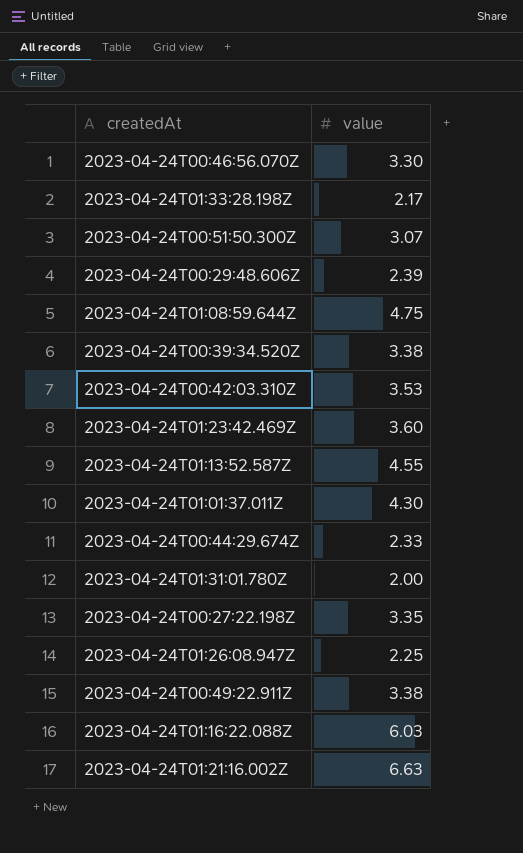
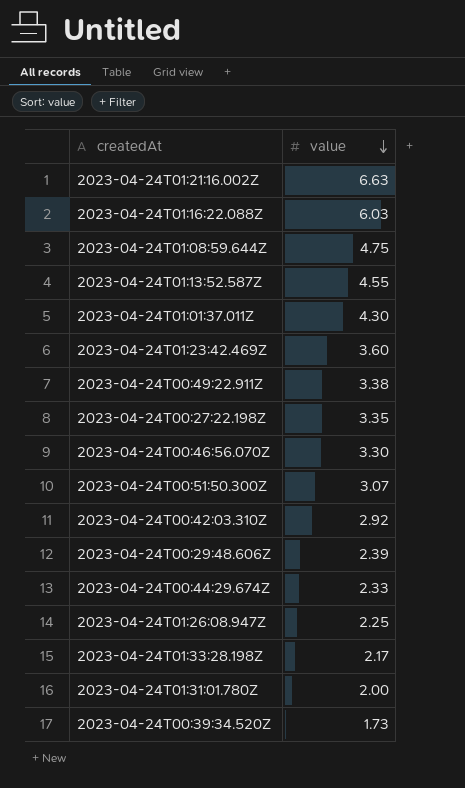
row order: none -> value descending
2023-04-24T00:42:03.310Z | value: 3.53 -> 2.92
2023-04-24T00:39:34.520Z | value: 3.38 -> 1.73

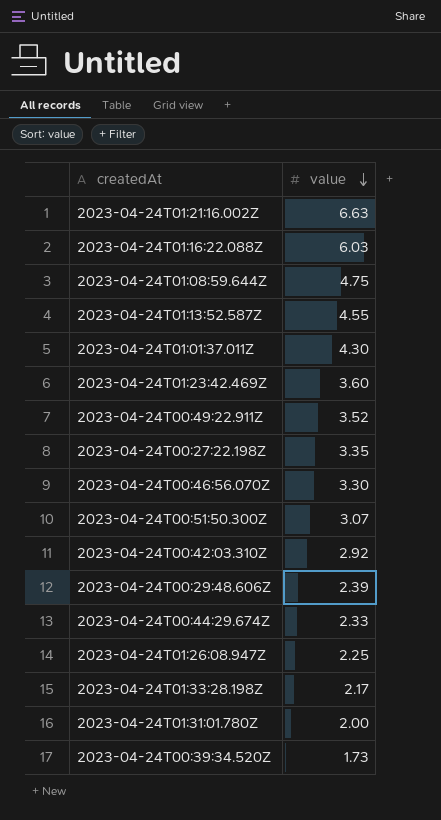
2023-04-24T00:49:22.911Z | value: 3.38 -> 3.52

